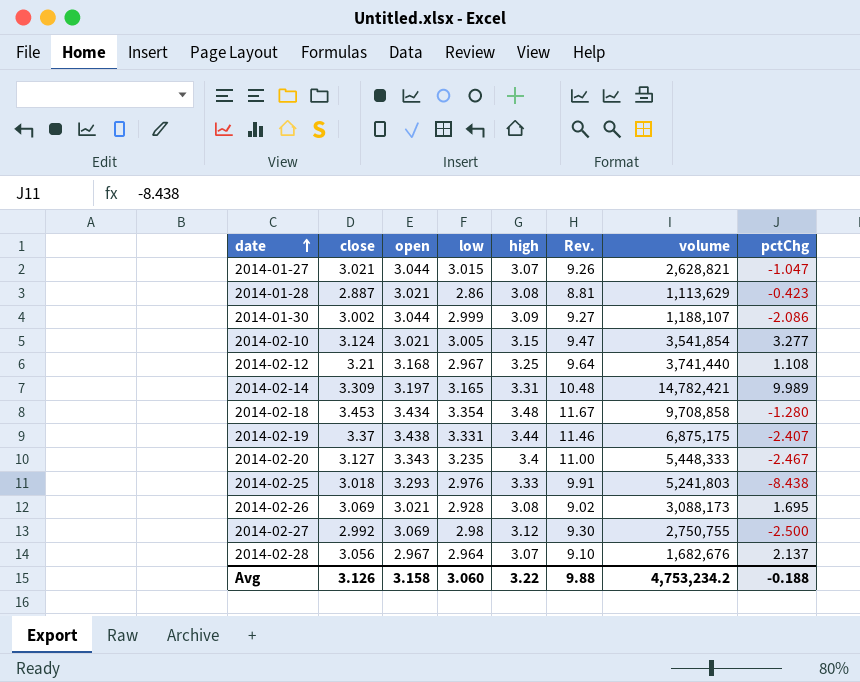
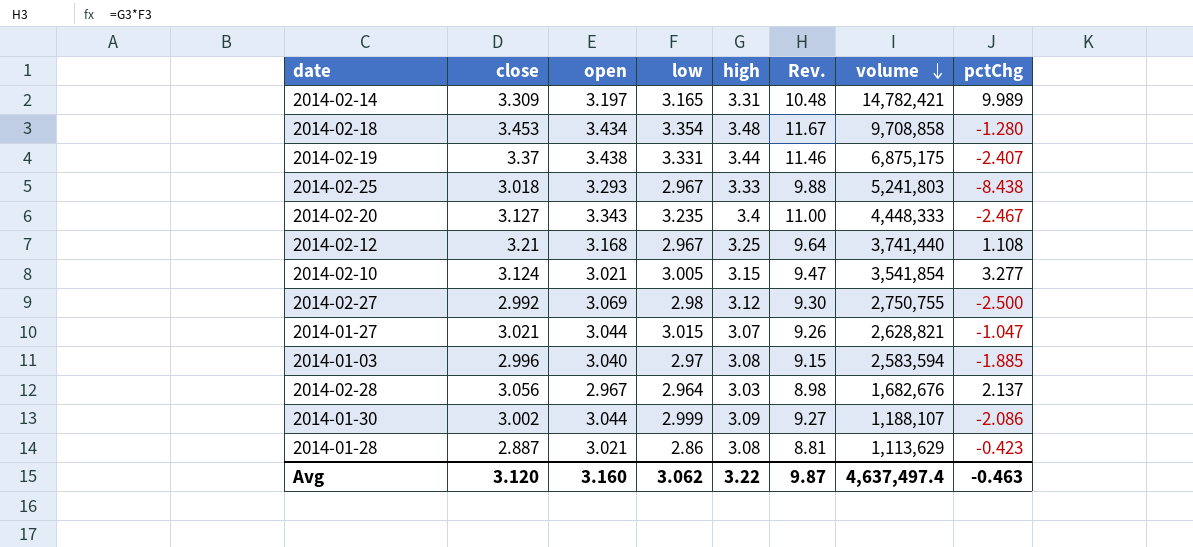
row order: date ascending -> volume descending
row 2014-02-26: 3.069 | 3.021 | 2.928 | 3.08 | 9.02 | 3,088,173 | 1.695 -> none
2014-02-25 | low: 2.976 -> 2.967
2014-02-25 | Rev.: 9.91 -> 9.88
2014-02-20 | volume: 5,448,333 -> 4,448,333
row 2014-01-03: none -> 2.996 | 3.040 | 2.97 | 3.08 | 9.15 | 2,583,594 | -1.885
2014-02-28 | high: 3.07 -> 3.03
2014-02-28 | Rev.: 9.10 -> 8.98
Avg | close: 3.126 -> 3.120
Avg | open: 3.158 -> 3.160
Avg | low: 3.060 -> 3.062
Avg | Rev.: 9.88 -> 9.87
Avg | volume: 4,753,234.2 -> 4,637,497.4
Avg | pctChg: -0.188 -> -0.463

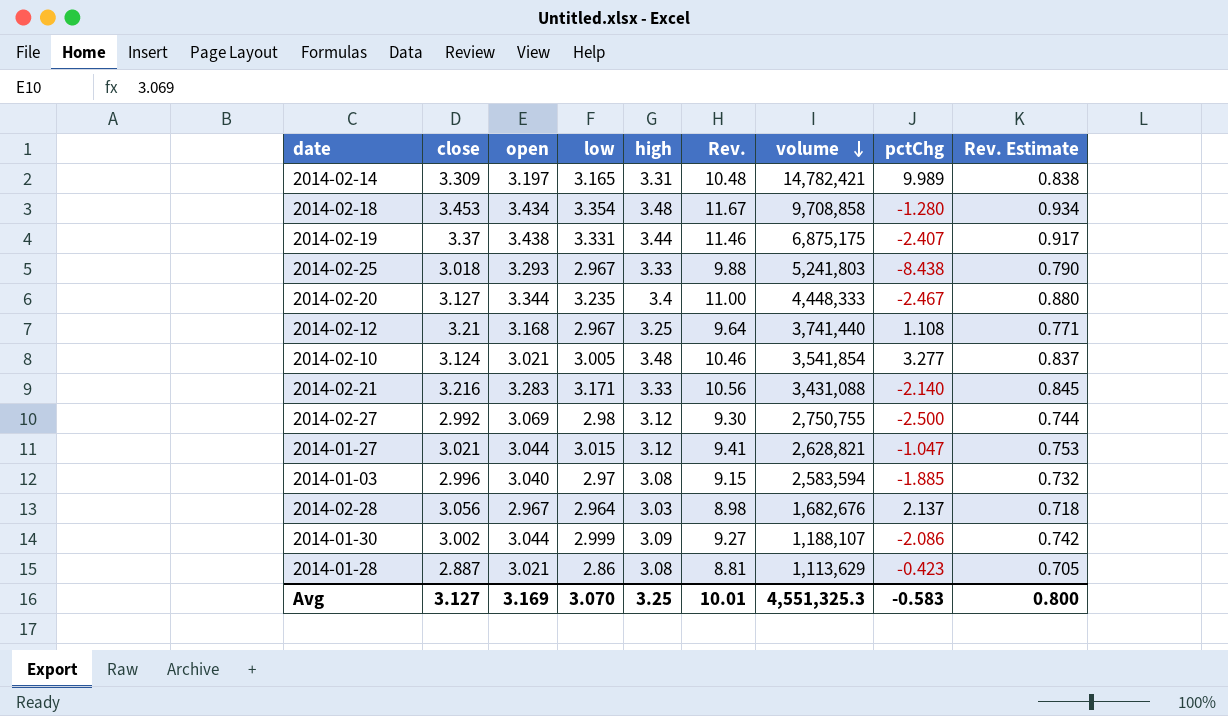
column Rev. Estimate | formula: none -> [Rev.] * 0.08
2014-02-20 | open: 3.343 -> 3.344
2014-02-10 | high: 3.15 -> 3.48
2014-02-10 | Rev.: 9.47 -> 10.46
row 2014-02-21: none -> 3.216 | 3.283 | 3.171 | 3.33 | 10.56 | 3,431,088 | -2.140 | 0.845
2014-01-27 | high: 3.07 -> 3.12
2014-01-27 | Rev.: 9.26 -> 9.41
Avg | close: 3.120 -> 3.127
Avg | open: 3.160 -> 3.169
Avg | low: 3.062 -> 3.070
Avg | high: 3.22 -> 3.25
Avg | Rev.: 9.87 -> 10.01
Avg | volume: 4,637,497.4 -> 4,551,325.3
Avg | pctChg: -0.463 -> -0.583

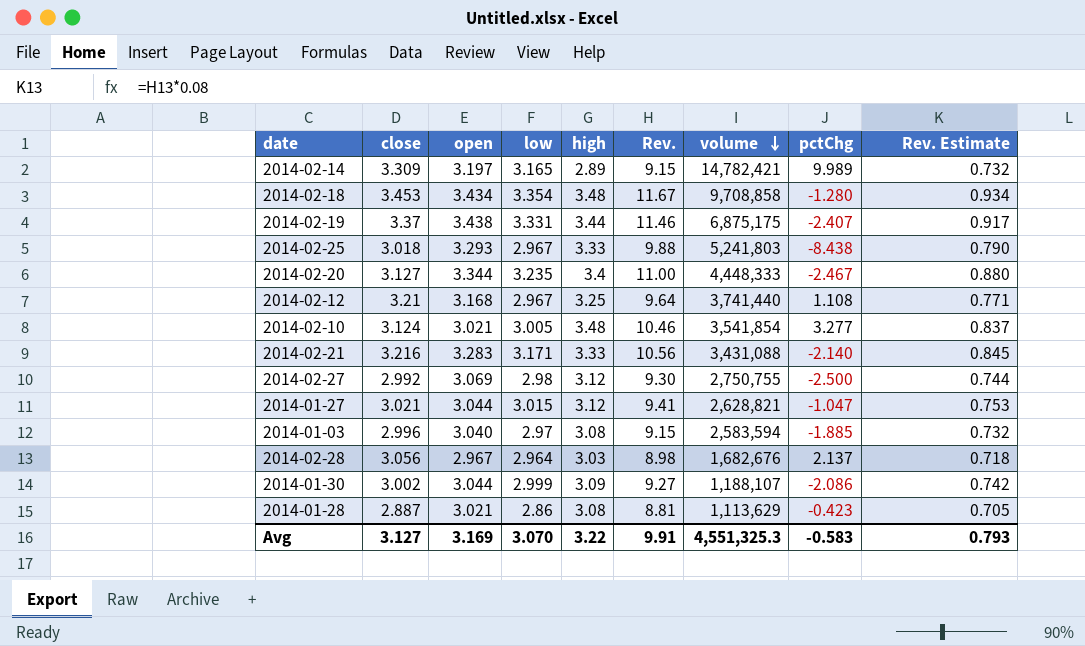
2014-02-14 | high: 3.31 -> 2.89
2014-02-14 | Rev.: 10.48 -> 9.15
2014-02-14 | Rev. Estimate: 0.838 -> 0.732
Avg | high: 3.25 -> 3.22
Avg | Rev.: 10.01 -> 9.91
Avg | Rev. Estimate: 0.800 -> 0.793

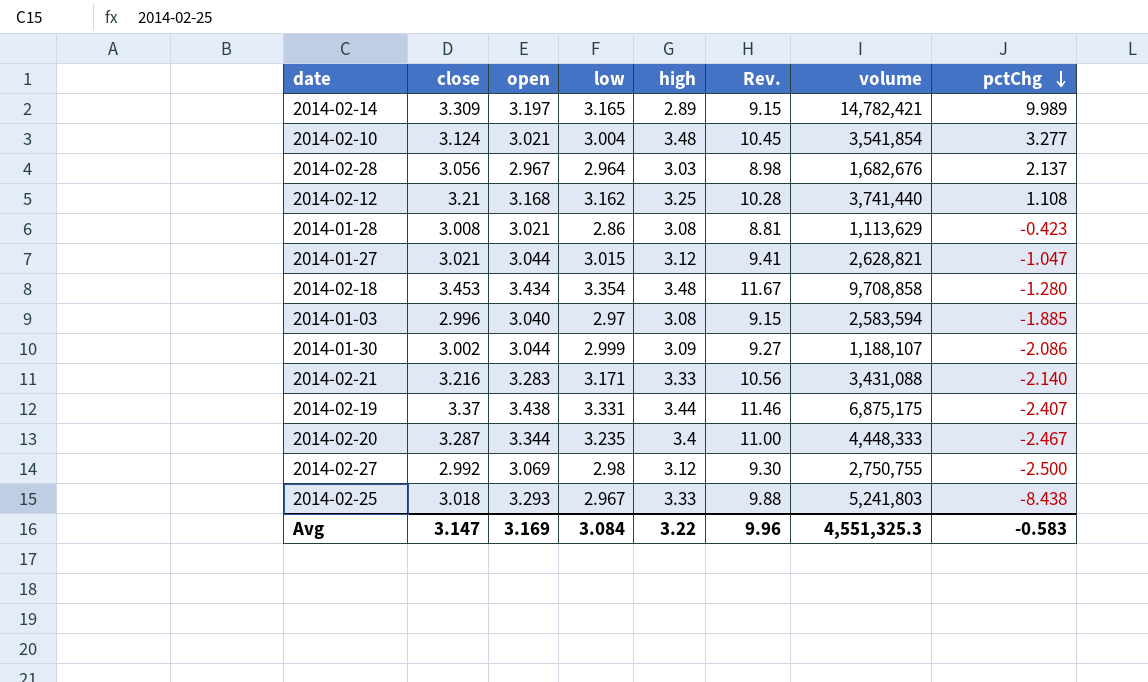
row order: volume descending -> pctChg descending
column Rev. Estimate | formula: [Rev.] * 0.08 -> none
2014-02-10 | low: 3.005 -> 3.004
2014-02-10 | Rev.: 10.46 -> 10.45
2014-02-12 | low: 2.967 -> 3.162
2014-02-12 | Rev.: 9.64 -> 10.28
2014-01-28 | close: 2.887 -> 3.008
2014-02-20 | close: 3.127 -> 3.287
Avg | close: 3.127 -> 3.147
Avg | low: 3.070 -> 3.084
Avg | Rev.: 9.91 -> 9.96

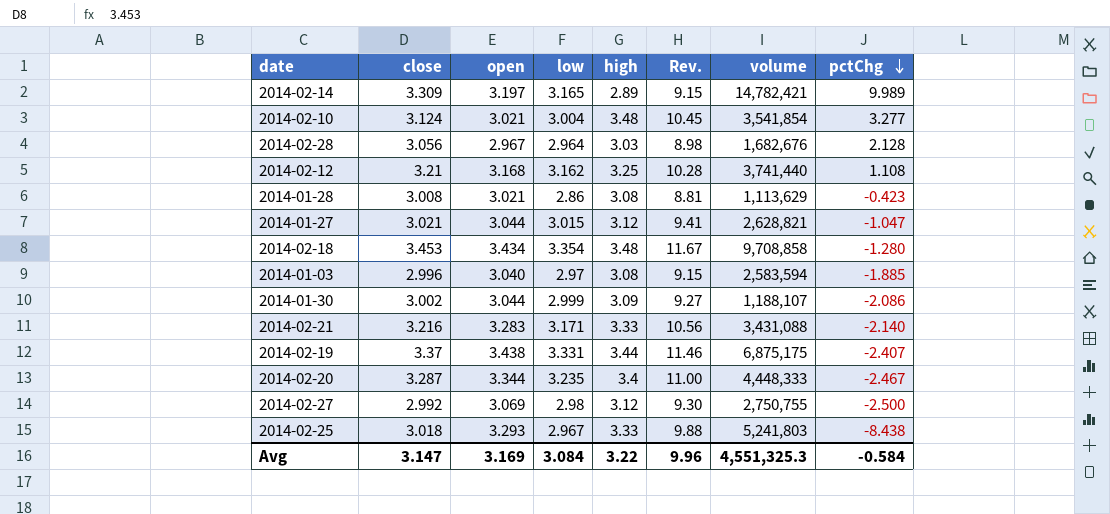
2014-02-28 | pctChg: 2.137 -> 2.128
Avg | pctChg: -0.583 -> -0.584

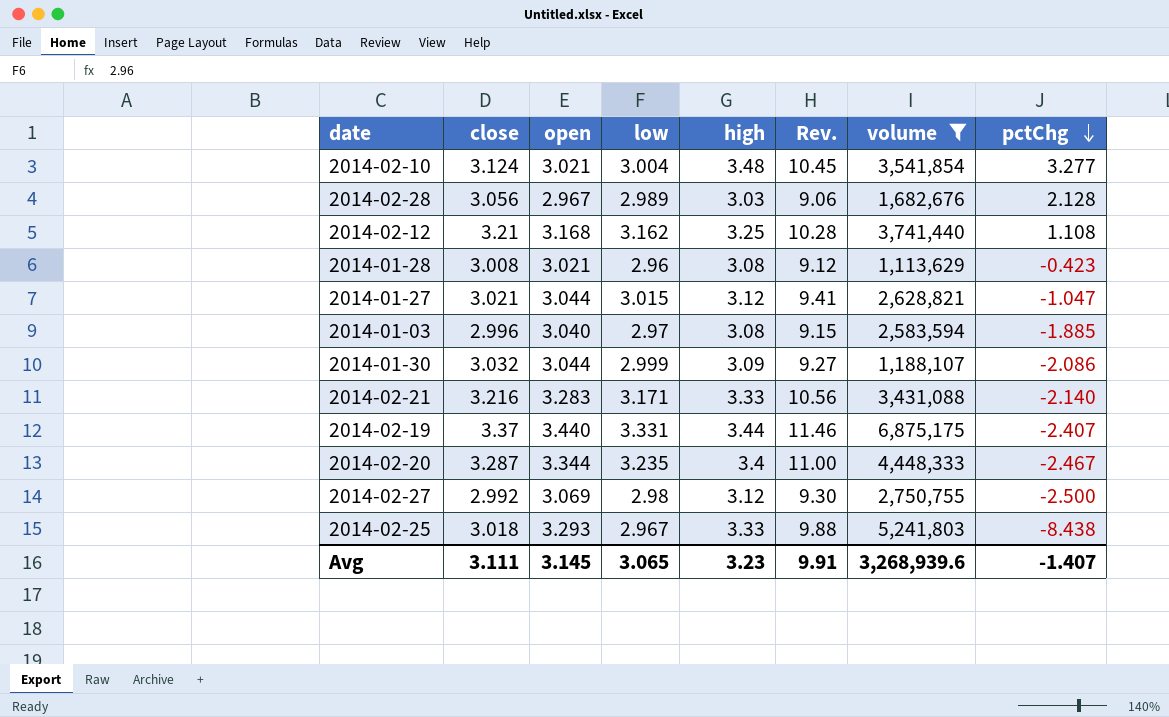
filter: none -> volume <= 6,875,175
2014-02-28 | low: 2.964 -> 2.989
2014-02-28 | Rev.: 8.98 -> 9.06
2014-01-28 | low: 2.86 -> 2.96
2014-01-28 | Rev.: 8.81 -> 9.12
2014-01-30 | close: 3.002 -> 3.032
2014-02-19 | open: 3.438 -> 3.440
Avg | close: 3.147 -> 3.111
Avg | open: 3.169 -> 3.145
Avg | low: 3.084 -> 3.065
Avg | high: 3.22 -> 3.23
Avg | Rev.: 9.96 -> 9.91
Avg | volume: 4,551,325.3 -> 3,268,939.6
Avg | pctChg: -0.584 -> -1.407

